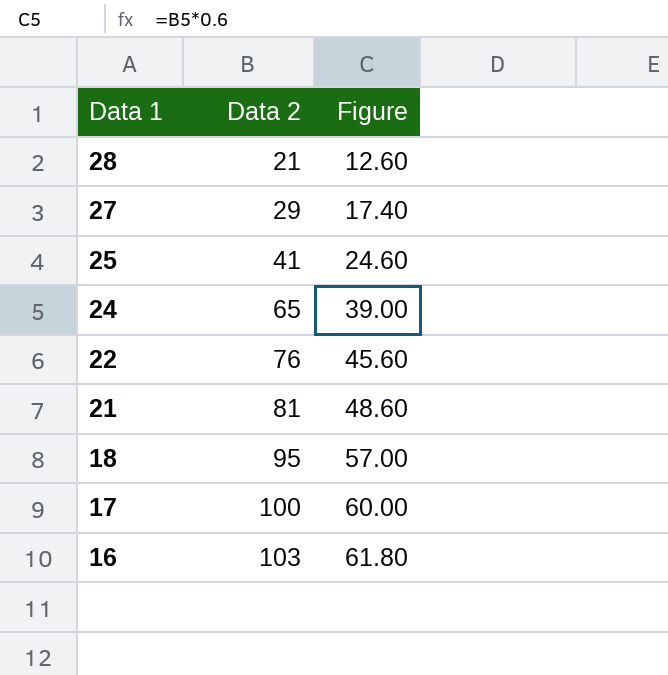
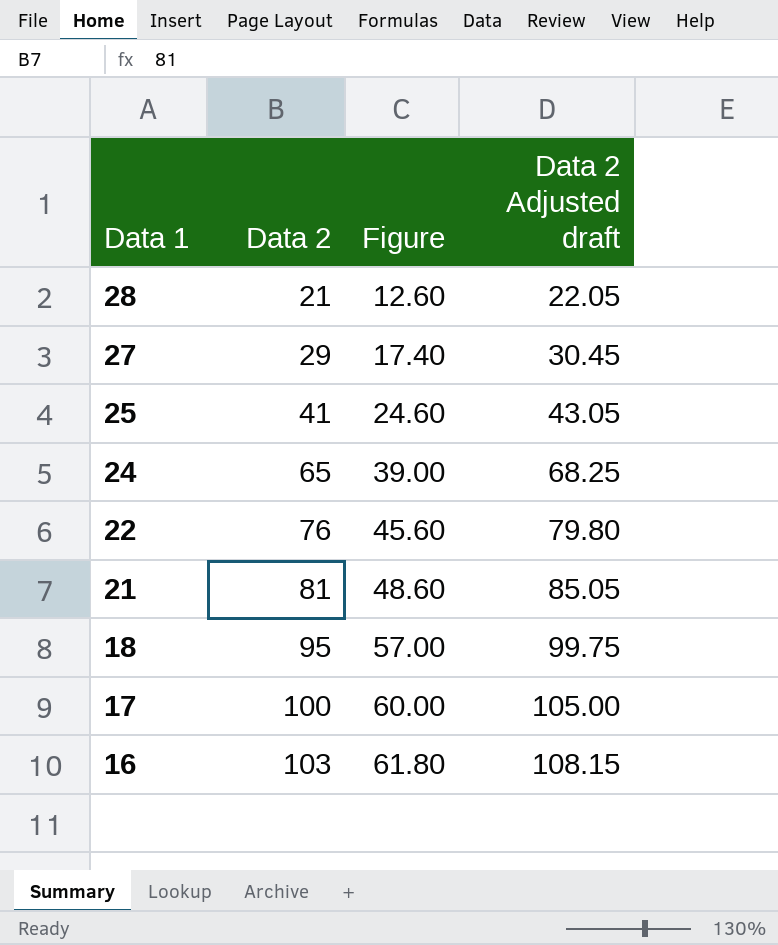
column Data 2 Adjusted draft | formula: none -> [Data 2] * 1.05

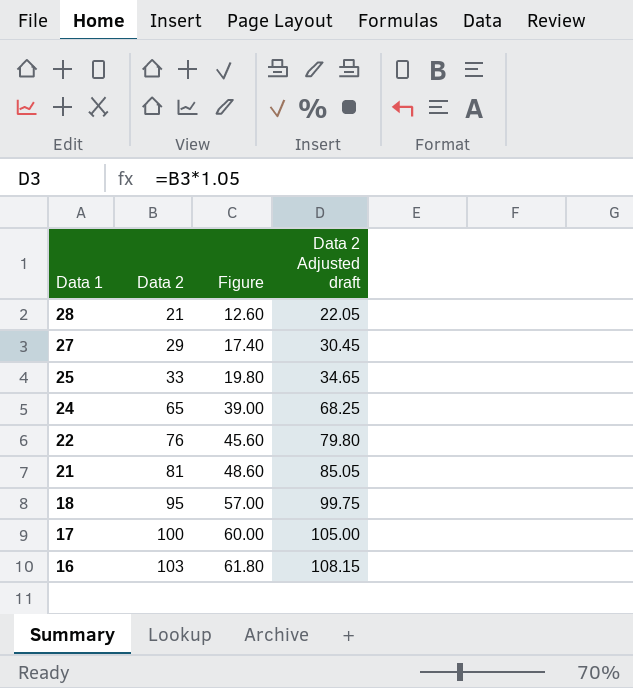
25 | Data 2: 41 -> 33
25 | Figure: 24.60 -> 19.80
25 | Data 2 Adjusted draft: 43.05 -> 34.65

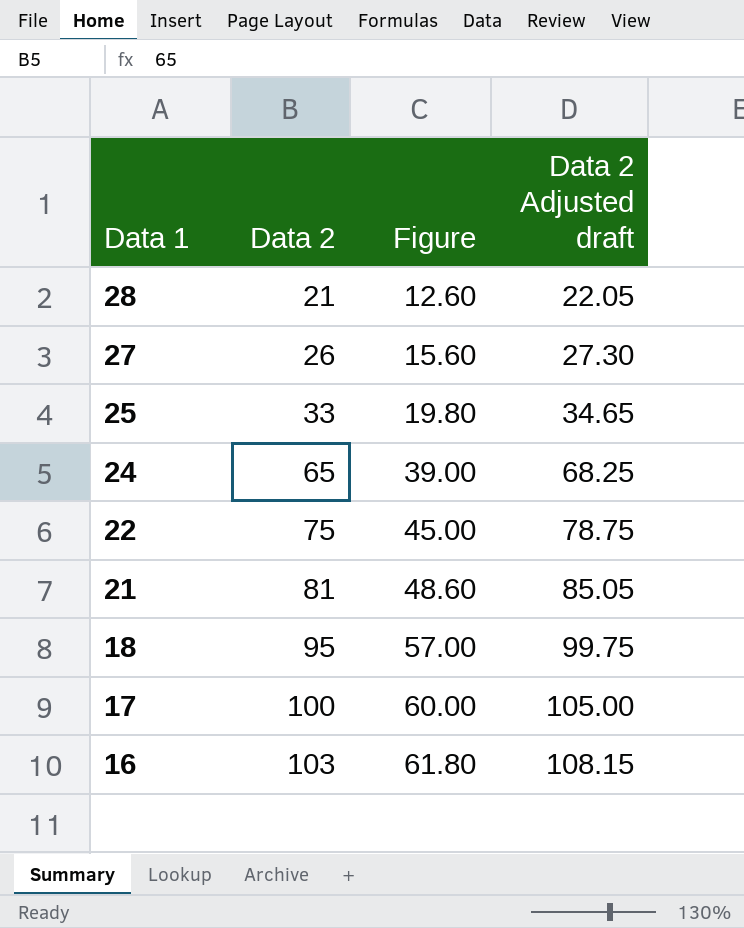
27 | Data 2: 29 -> 26
27 | Figure: 17.40 -> 15.60
27 | Data 2 Adjusted draft: 30.45 -> 27.30
22 | Data 2: 76 -> 75
22 | Figure: 45.60 -> 45.00
22 | Data 2 Adjusted draft: 79.80 -> 78.75

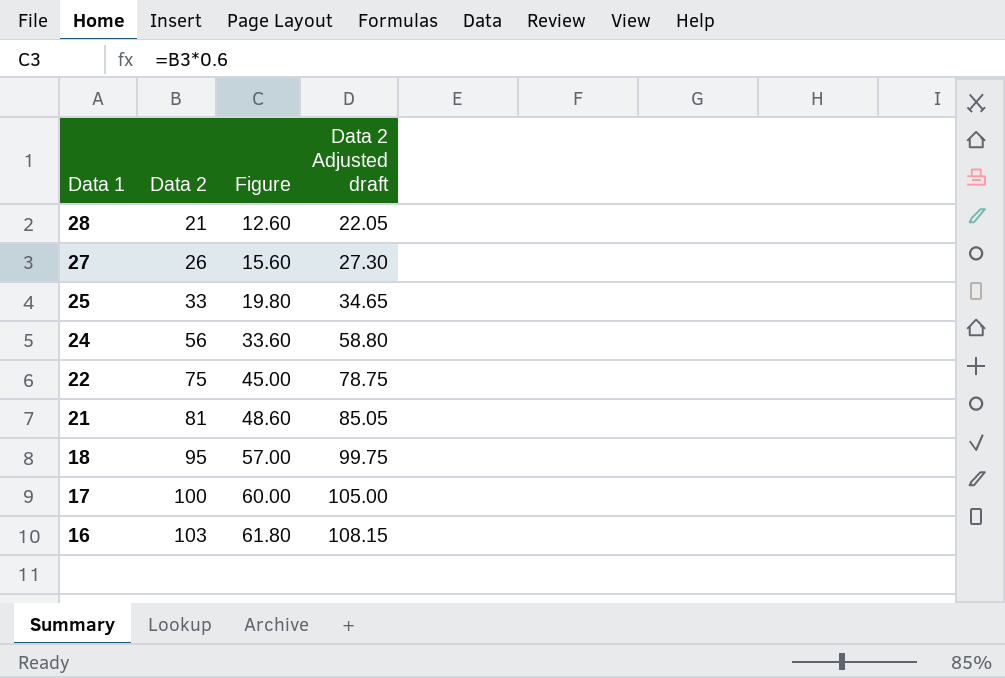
24 | Data 2: 65 -> 56
24 | Figure: 39.00 -> 33.60
24 | Data 2 Adjusted draft: 68.25 -> 58.80

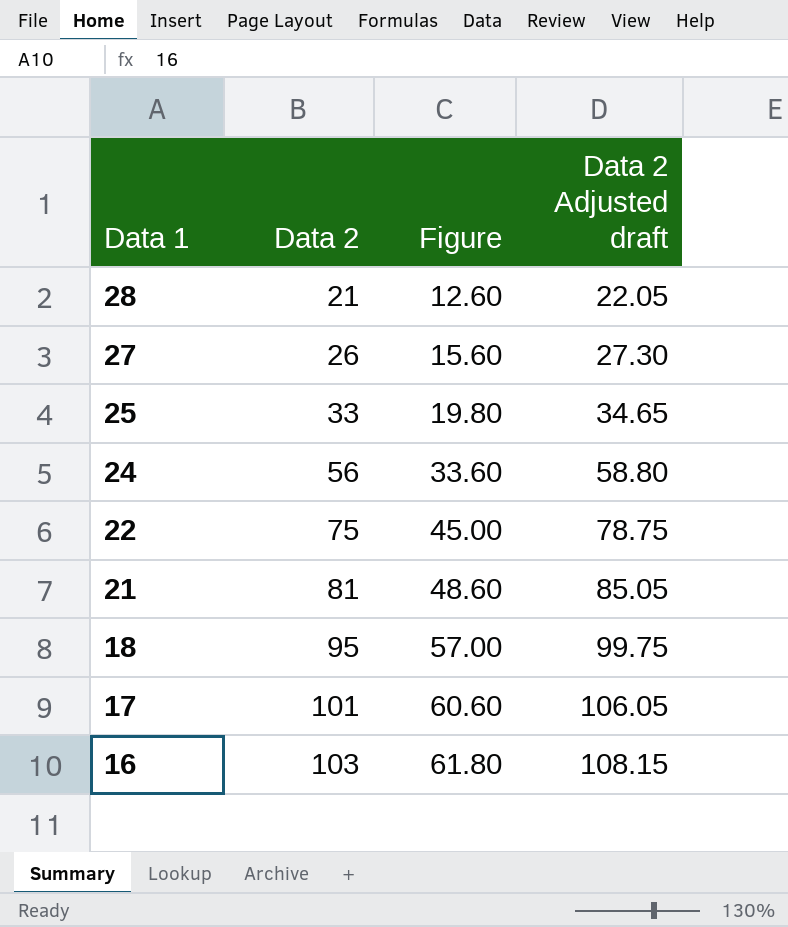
17 | Data 2: 100 -> 101
17 | Figure: 60.00 -> 60.60
17 | Data 2 Adjusted draft: 105.00 -> 106.05

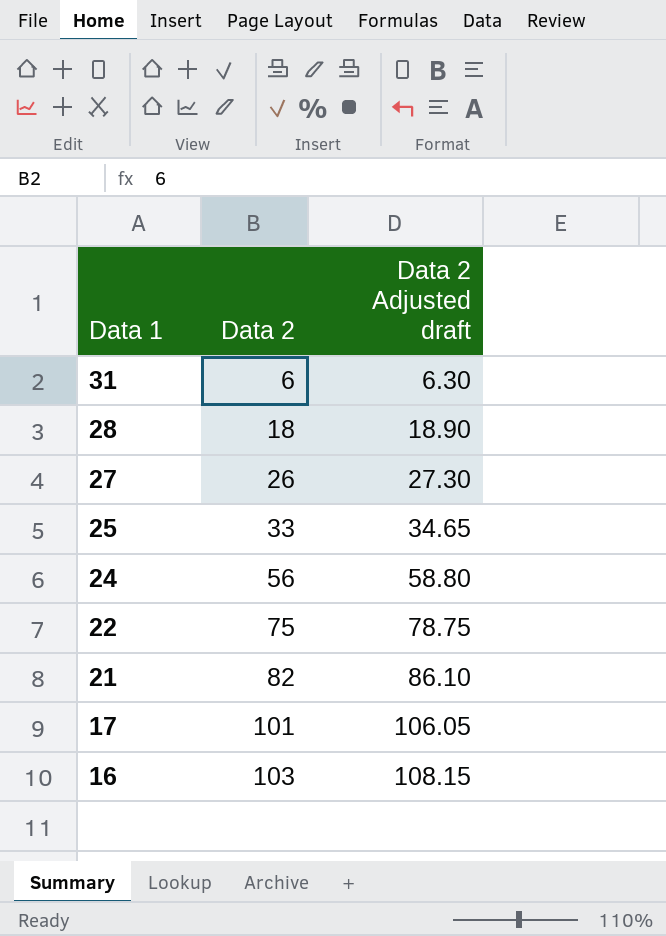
column Figure | formula: [Data 2] * 0.6 -> none
row 18: 95 | 57.00 | 99.75 -> none
row 31: none -> 6 | 6.30
28 | Data 2: 21 -> 18
28 | Data 2 Adjusted draft: 22.05 -> 18.90
21 | Data 2: 81 -> 82
21 | Data 2 Adjusted draft: 85.05 -> 86.10

